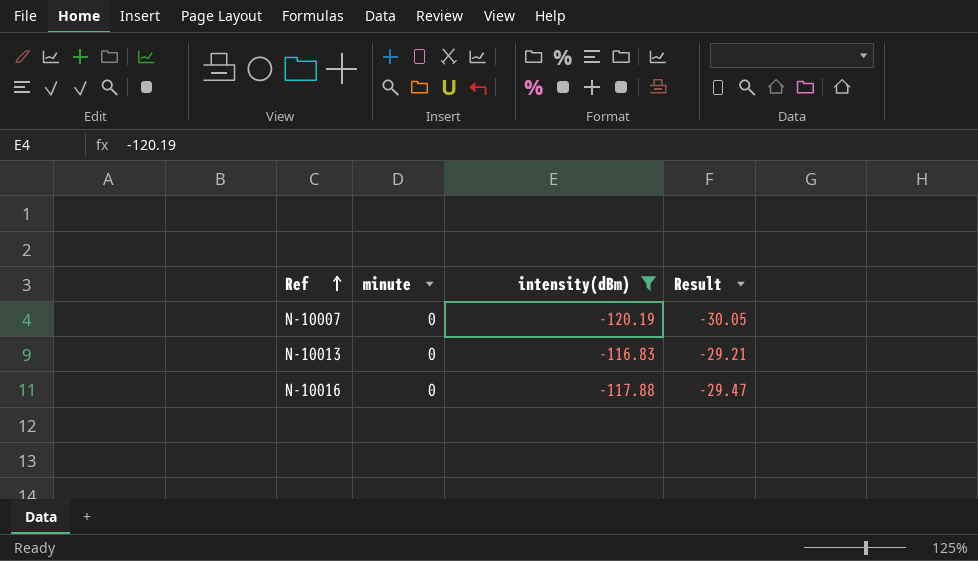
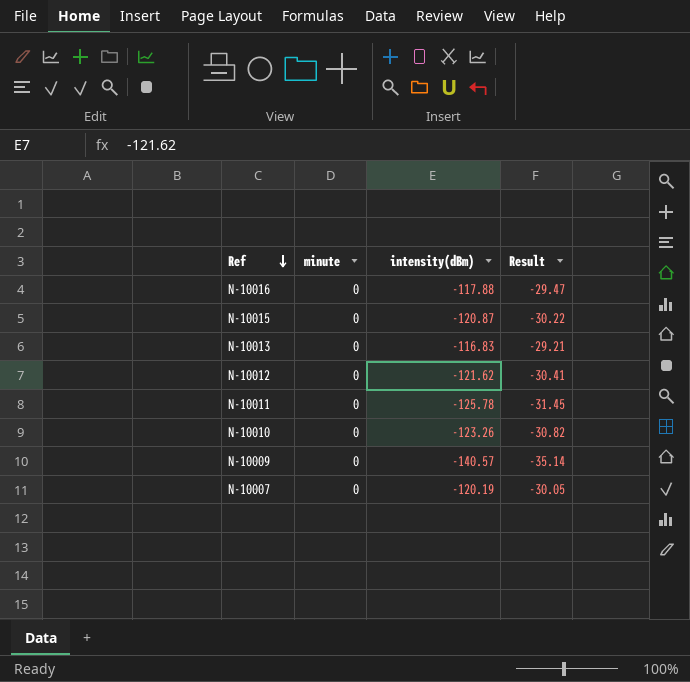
filter: intensity(dBm) >= -120.19 -> none
row order: Ref ascending -> Ref descending

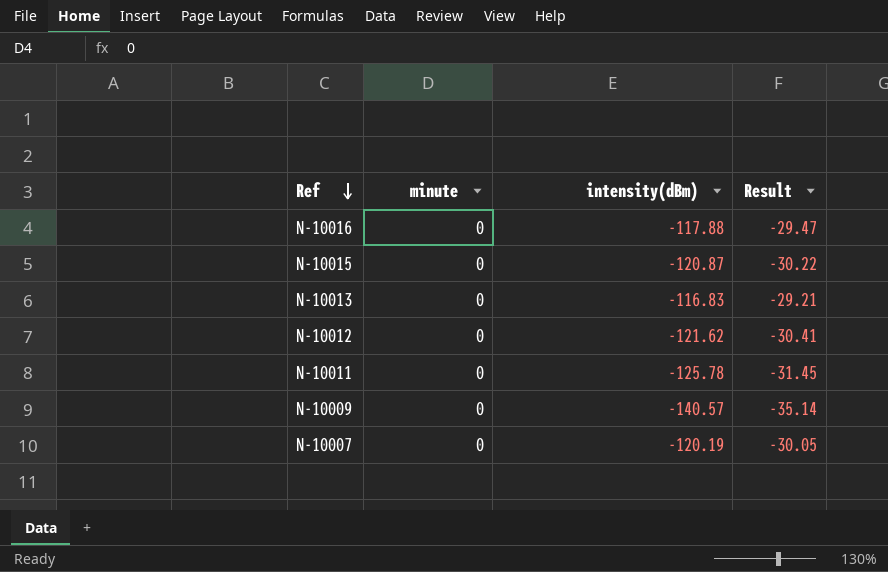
row N-10010: 0 | -123.26 | -30.82 -> none

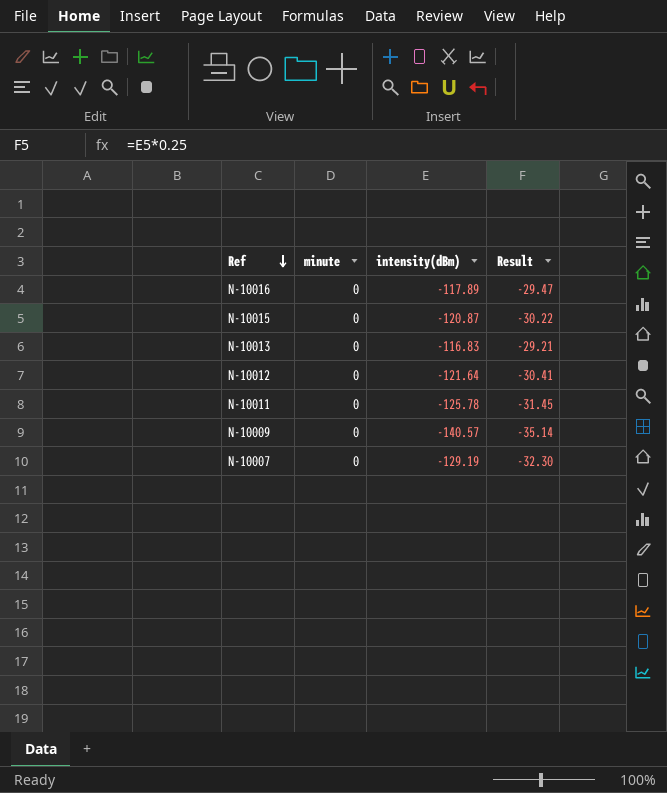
N-10016 | intensity(dBm): -117.88 -> -117.89
N-10012 | intensity(dBm): -121.62 -> -121.64
N-10007 | intensity(dBm): -120.19 -> -129.19
N-10007 | Result: -30.05 -> -32.30

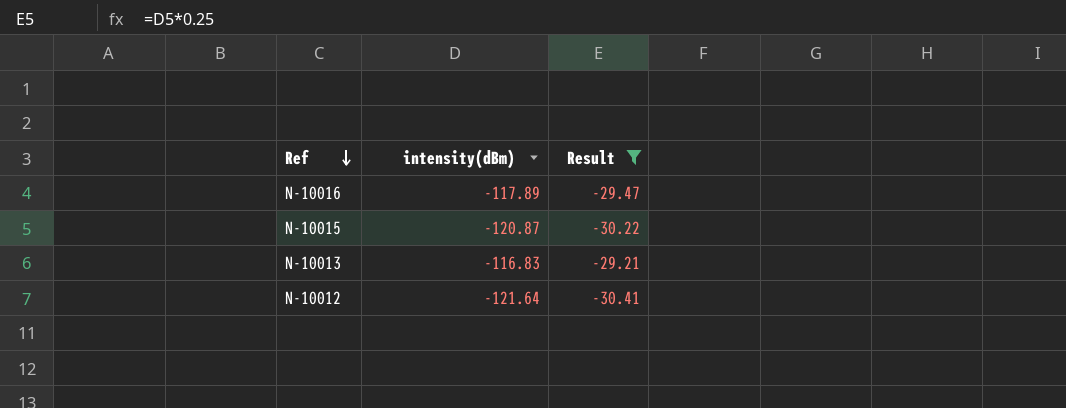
filter: none -> Result >= -30.41
column minute | position: 2 -> none

